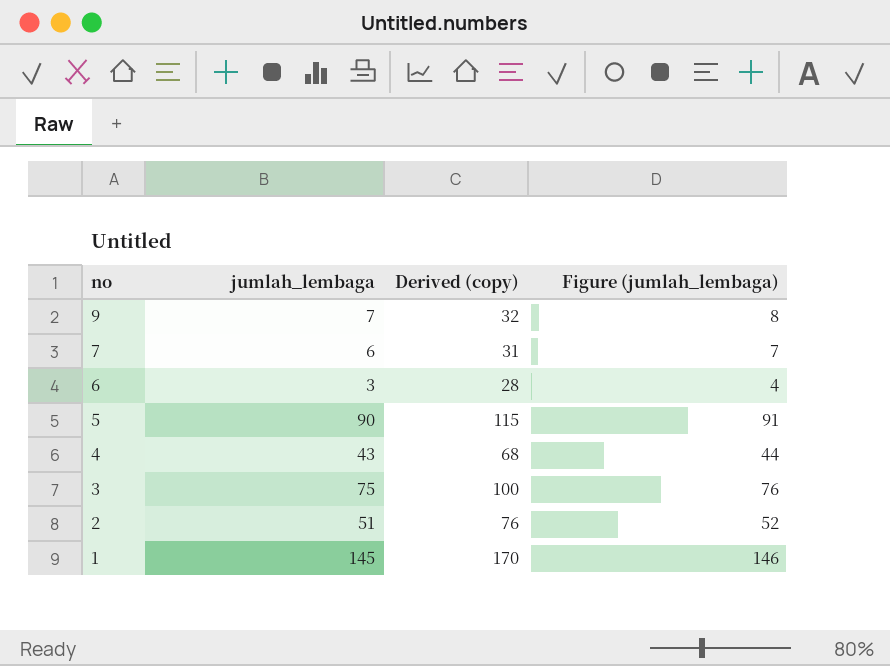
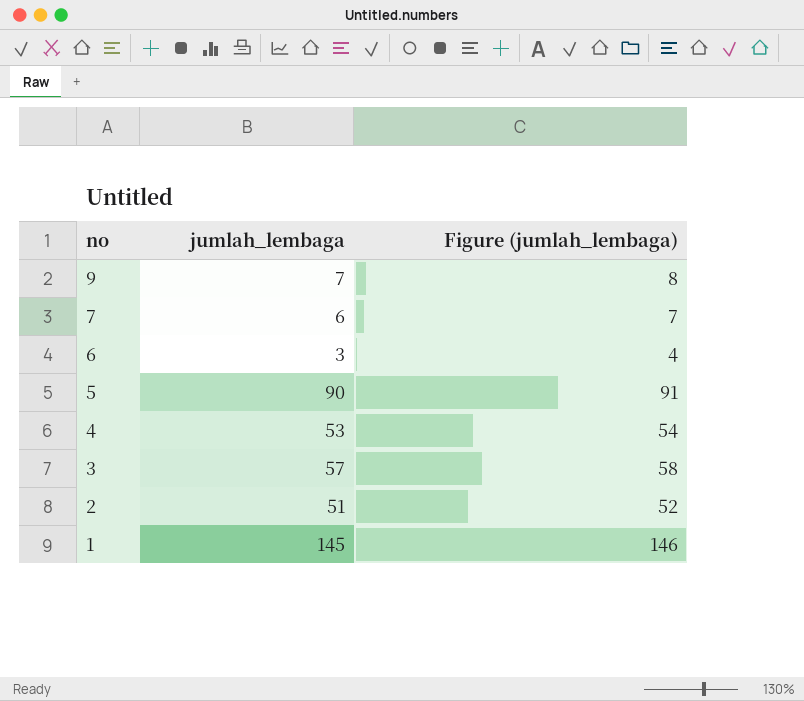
column Derived (copy) | formula: [jumlah_lembaga] + 25 -> none
4 | jumlah_lembaga: 43 -> 53
4 | Figure (jumlah_lembaga): 44 -> 54
3 | jumlah_lembaga: 75 -> 57
3 | Figure (jumlah_lembaga): 76 -> 58

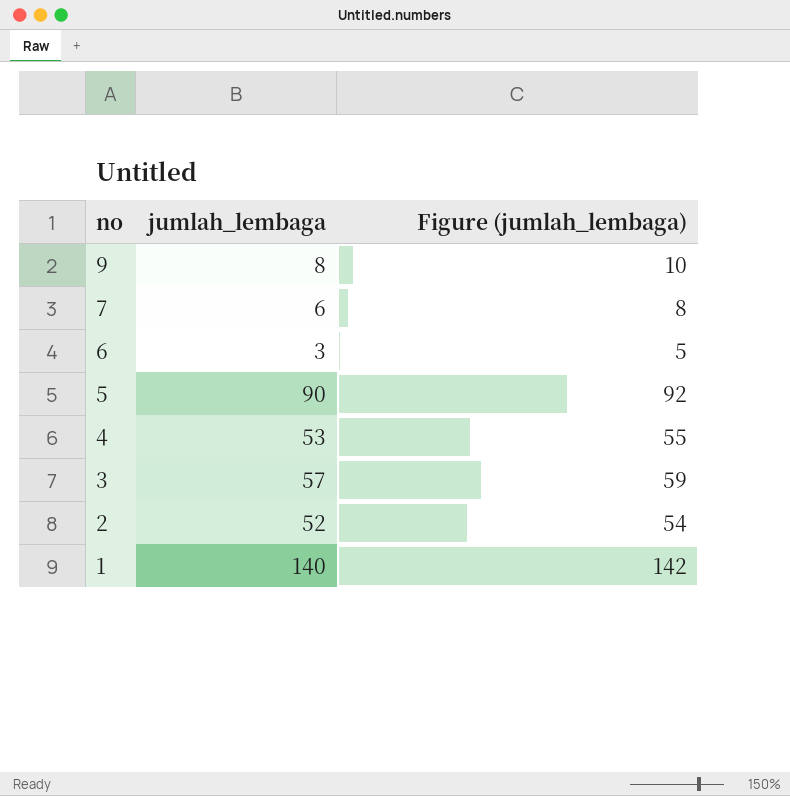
column Figure (jumlah_lembaga) | formula: [jumlah_lembaga] + 1 -> [jumlah_lembaga] + 2
9 | jumlah_lembaga: 7 -> 8
2 | jumlah_lembaga: 51 -> 52
1 | jumlah_lembaga: 145 -> 140

